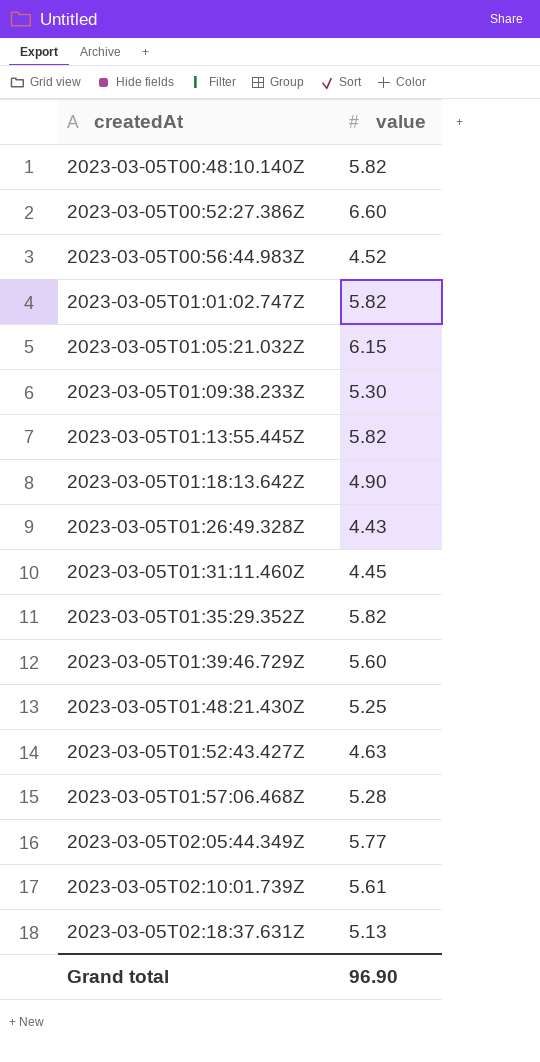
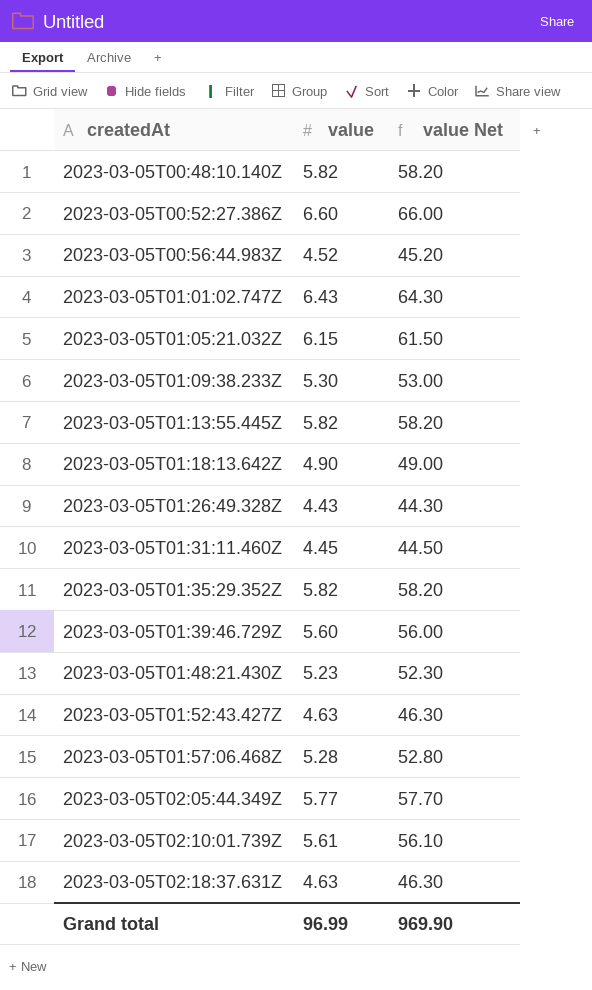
column value Net | formula: none -> [value] * 10
2023-03-05T01:01:02.747Z | value: 5.82 -> 6.43
2023-03-05T01:48:21.430Z | value: 5.25 -> 5.23
2023-03-05T02:18:37.631Z | value: 5.13 -> 4.63
Grand total | value: 96.90 -> 96.99

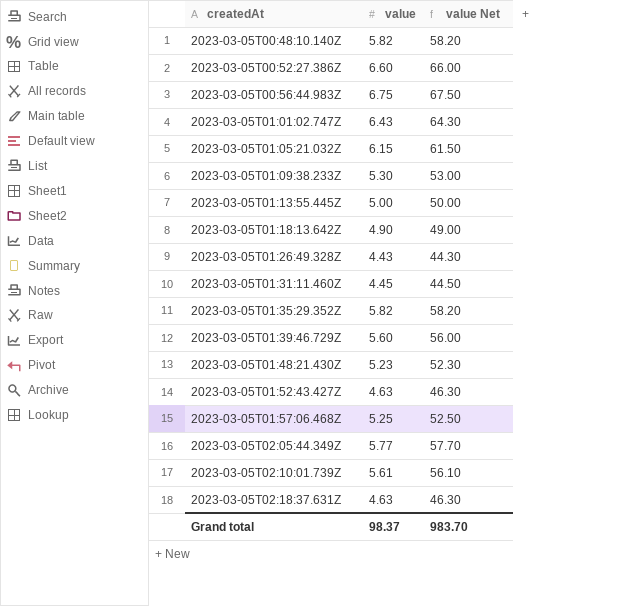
2023-03-05T00:56:44.983Z | value: 4.52 -> 6.75
2023-03-05T00:56:44.983Z | value Net: 45.20 -> 67.50
2023-03-05T01:13:55.445Z | value: 5.82 -> 5.00
2023-03-05T01:13:55.445Z | value Net: 58.20 -> 50.00
2023-03-05T01:57:06.468Z | value: 5.28 -> 5.25
2023-03-05T01:57:06.468Z | value Net: 52.80 -> 52.50
Grand total | value: 96.99 -> 98.37
Grand total | value Net: 969.90 -> 983.70

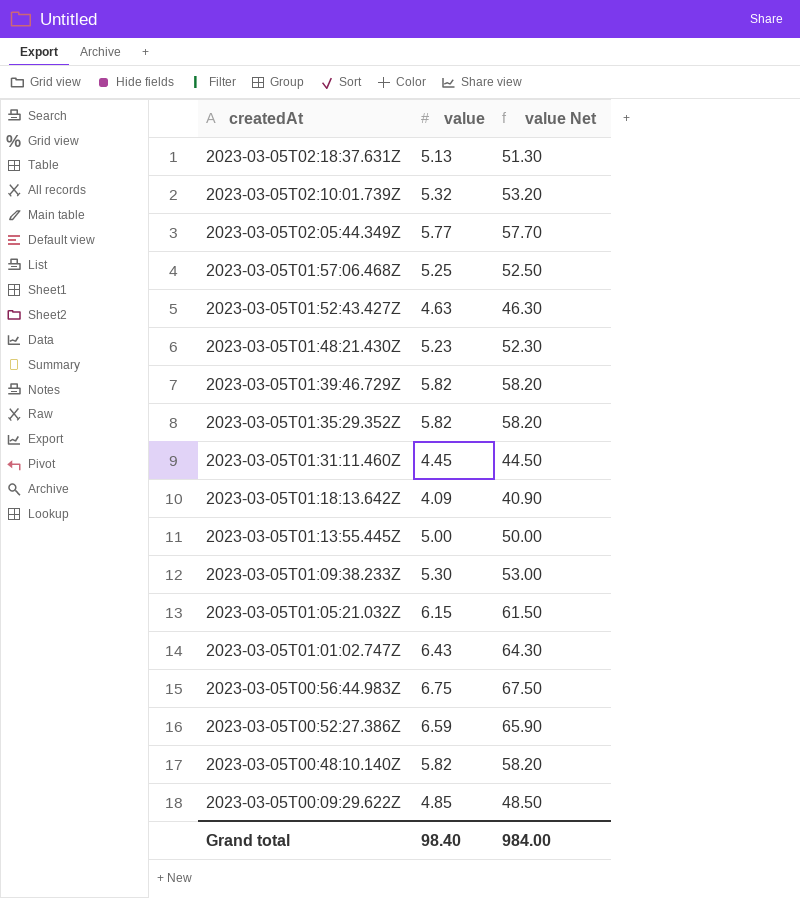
row order: createdAt ascending -> createdAt descending
row 2023-03-05T01:26:49.328Z: 4.43 | 44.30 -> none
2023-03-05T02:18:37.631Z | value: 4.63 -> 5.13
2023-03-05T02:18:37.631Z | value Net: 46.30 -> 51.30
2023-03-05T02:10:01.739Z | value: 5.61 -> 5.32
2023-03-05T02:10:01.739Z | value Net: 56.10 -> 53.20
2023-03-05T01:39:46.729Z | value: 5.60 -> 5.82
2023-03-05T01:39:46.729Z | value Net: 56.00 -> 58.20
2023-03-05T01:18:13.642Z | value: 4.90 -> 4.09
2023-03-05T01:18:13.642Z | value Net: 49.00 -> 40.90
2023-03-05T00:52:27.386Z | value: 6.60 -> 6.59
2023-03-05T00:52:27.386Z | value Net: 66.00 -> 65.90
row 2023-03-05T00:09:29.622Z: none -> 4.85 | 48.50
Grand total | value: 98.37 -> 98.40
Grand total | value Net: 983.70 -> 984.00

